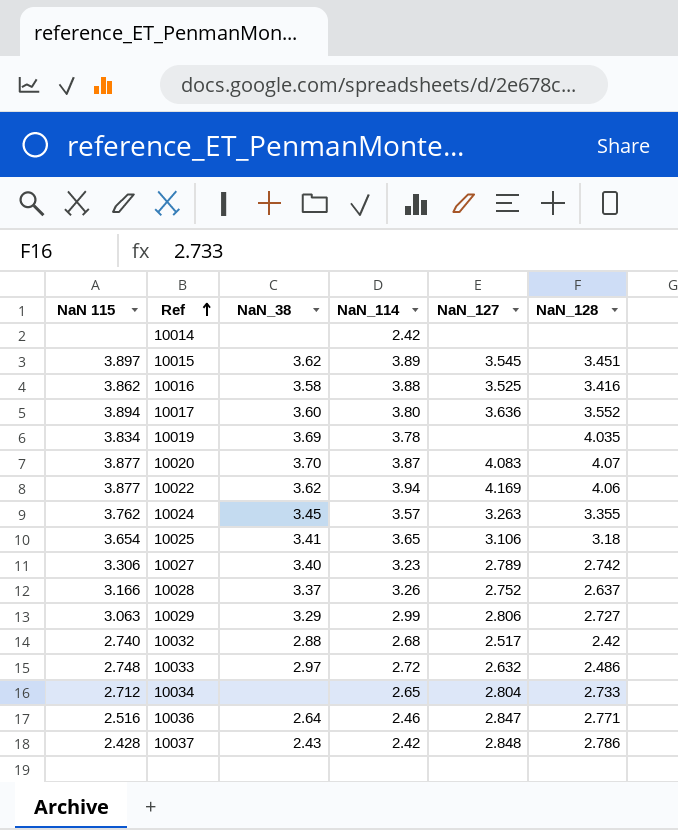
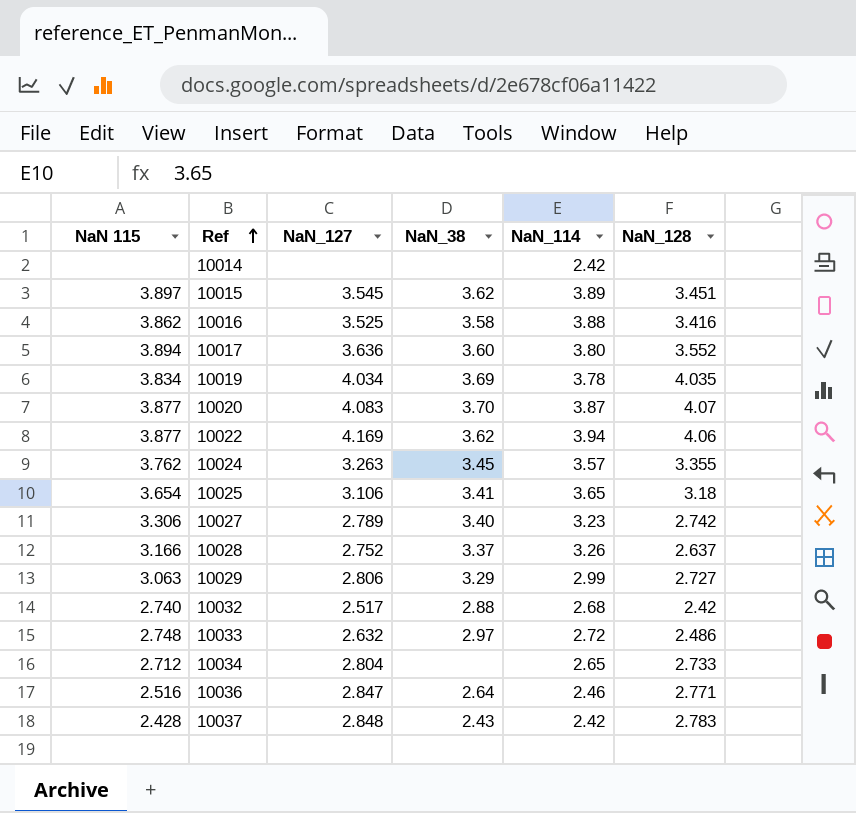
column NaN_127 | position: 5 -> 3
10019 | NaN_127: none -> 4.034
10037 | NaN_128: 2.786 -> 2.783

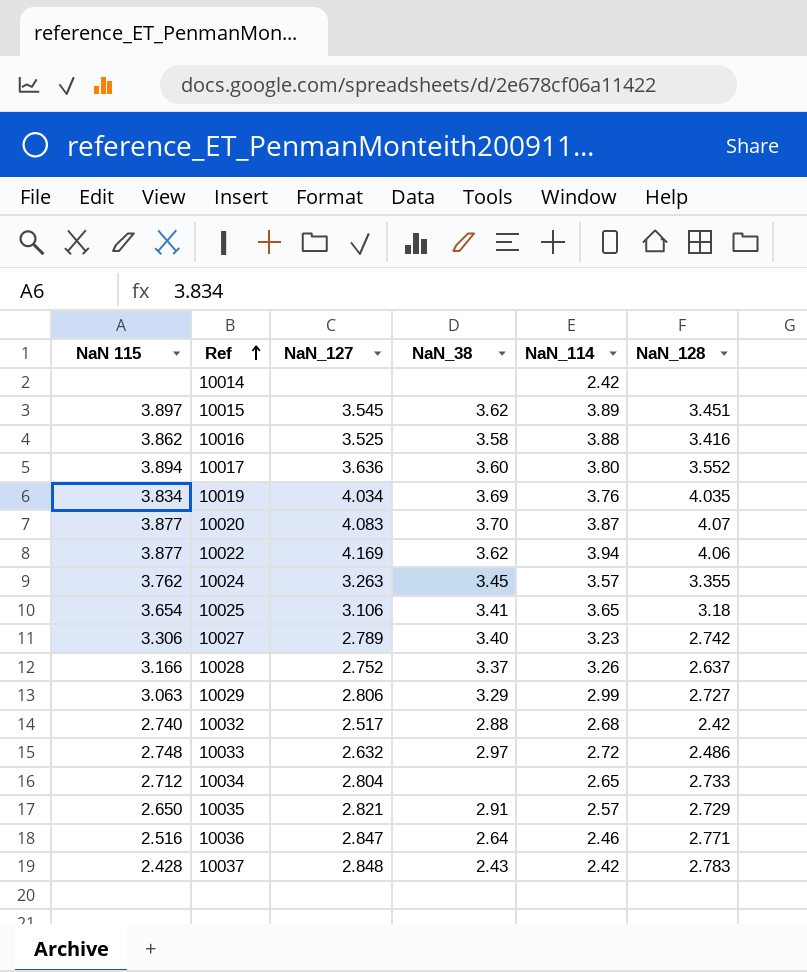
10019 | NaN_114: 3.78 -> 3.76
row 10035: none -> 2.650 | 2.821 | 2.91 | 2.57 | 2.729

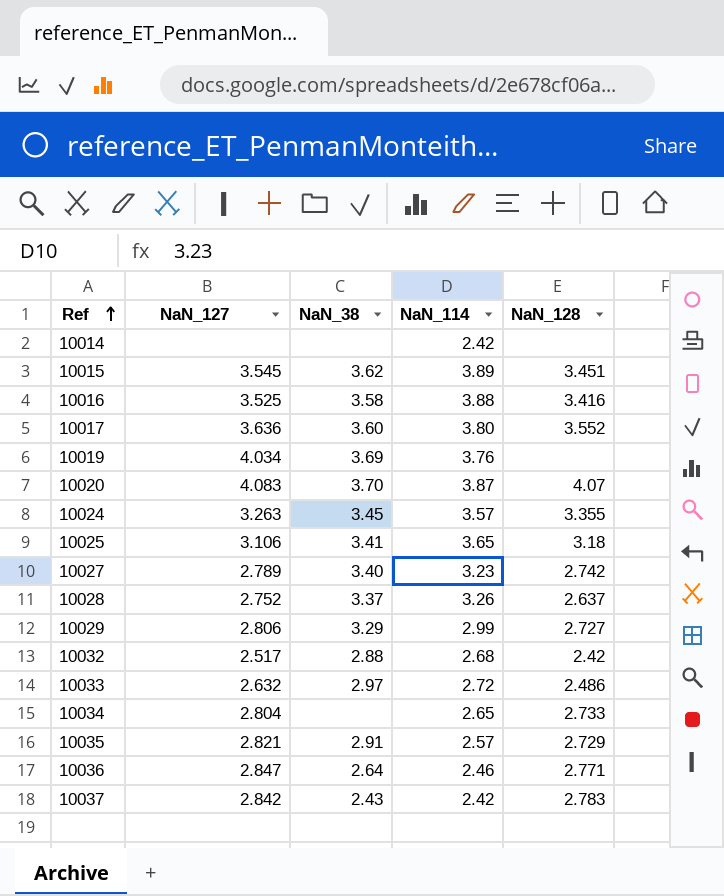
column NaN 115 | position: 1 -> none
row 10022: 3.877 | 4.169 | 3.62 | 3.94 | 4.06 -> none
10019 | NaN_128: 4.035 -> none
10037 | NaN_127: 2.848 -> 2.842

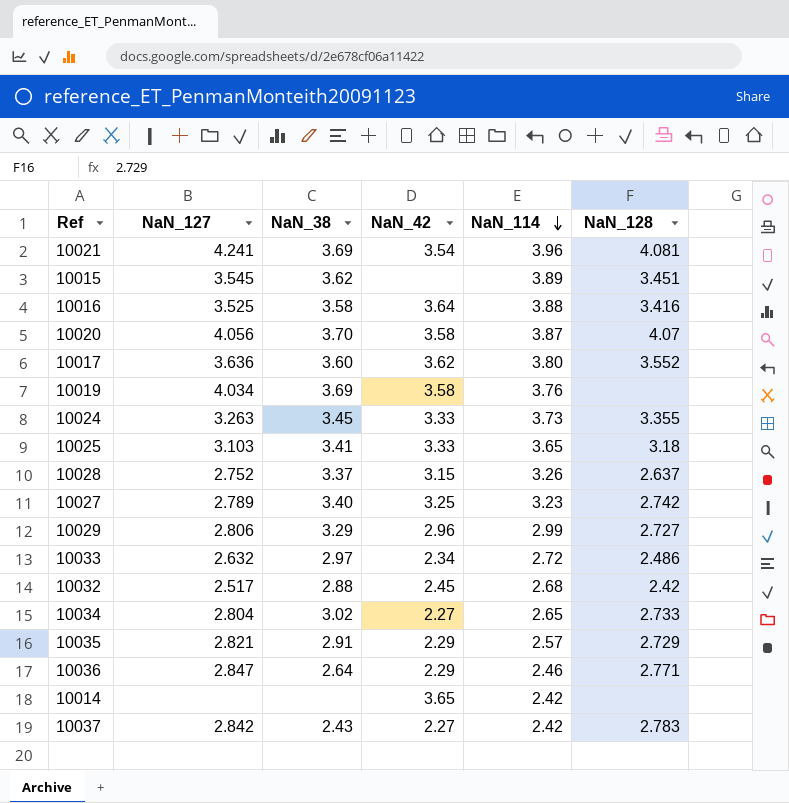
row order: Ref ascending -> NaN_114 descending
column NaN_42 | position: none -> 4
row 10021: none -> 4.241 | 3.69 | 3.54 | 3.96 | 4.081
10020 | NaN_127: 4.083 -> 4.056
10024 | NaN_114: 3.57 -> 3.73
10025 | NaN_127: 3.106 -> 3.103
10034 | NaN_38: none -> 3.02

